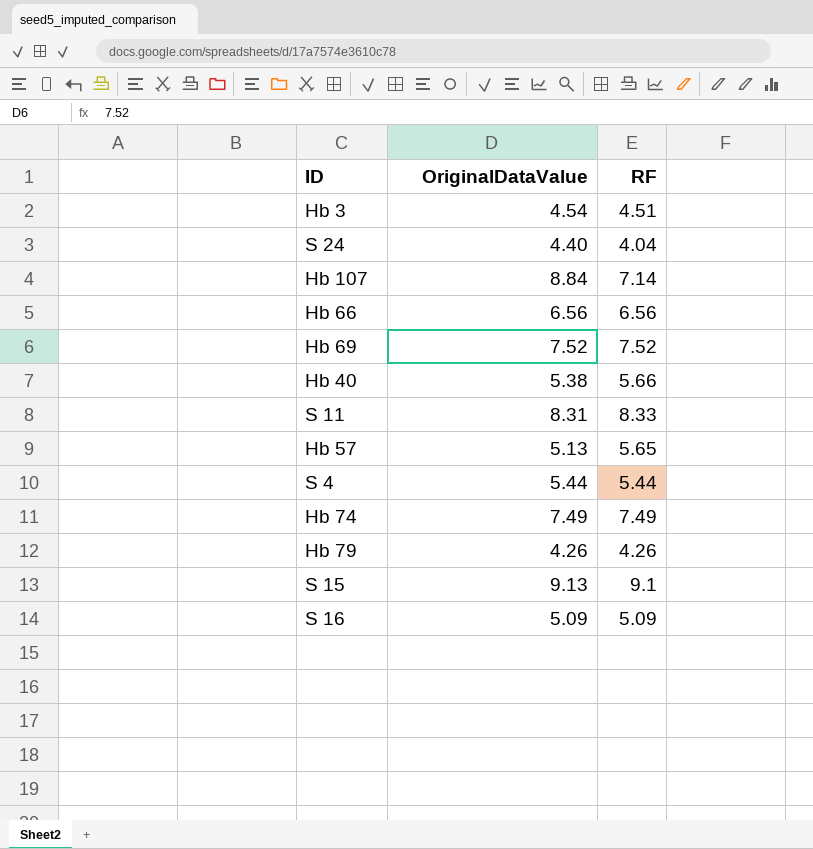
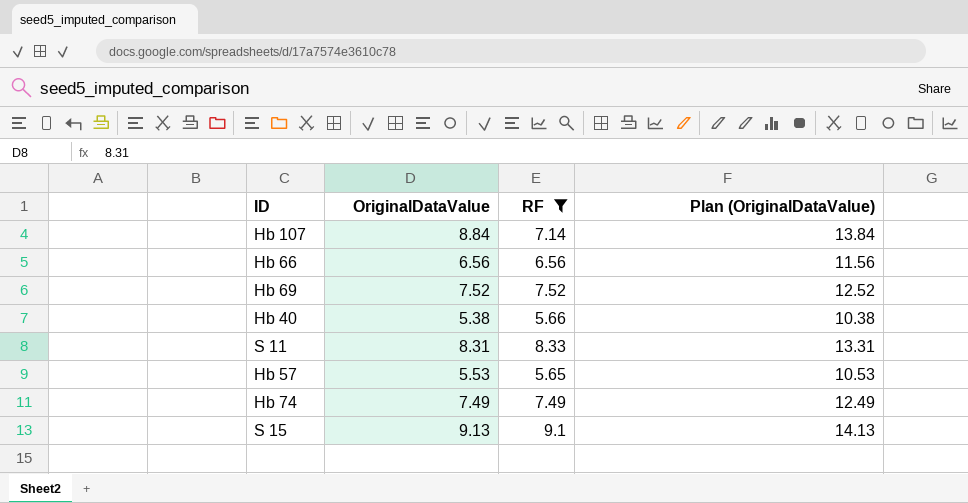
filter: none -> RF >= 5.65
column Plan (OriginalDataValue) | formula: none -> [OriginalDataValue] + 5
Hb 57 | OriginalDataValue: 5.13 -> 5.53

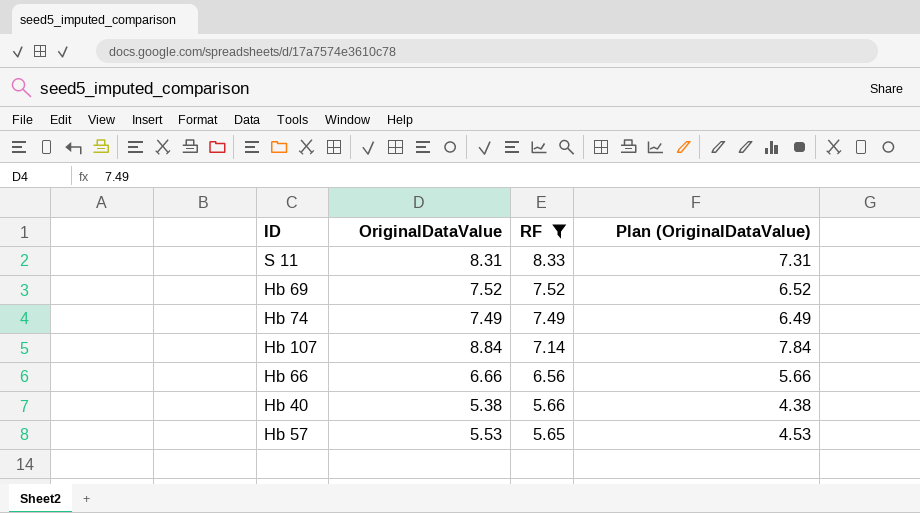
row order: none -> RF descending
column Plan (OriginalDataValue) | formula: [OriginalDataValue] + 5 -> [OriginalDataValue] - 1
row S 15: 9.13 | 9.1 | 14.13 -> none
Hb 66 | OriginalDataValue: 6.56 -> 6.66

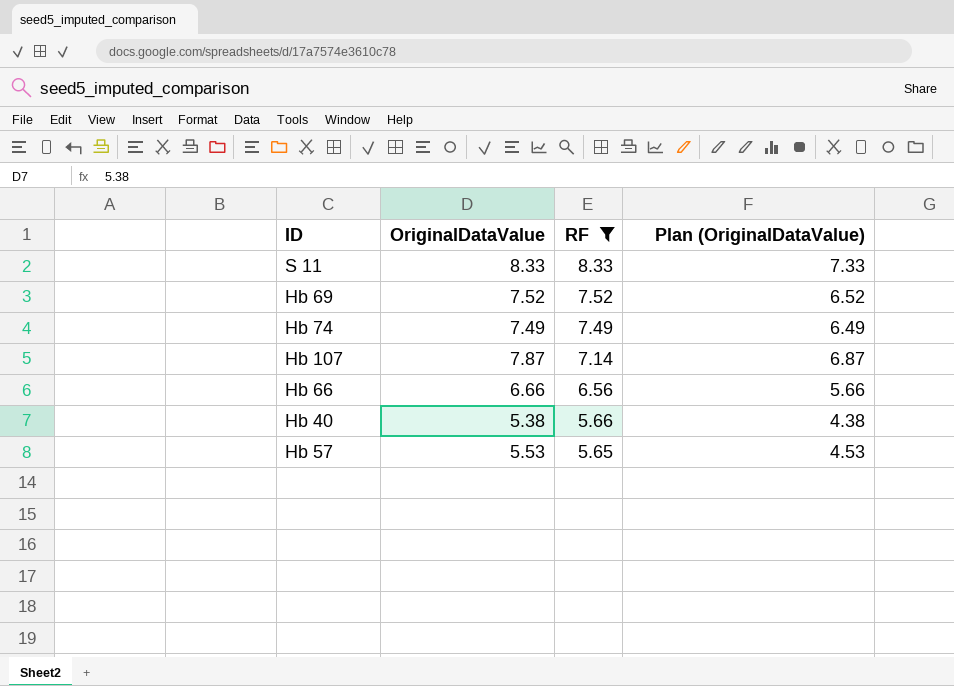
S 11 | OriginalDataValue: 8.31 -> 8.33
S 11 | Plan (OriginalDataValue): 7.31 -> 7.33
Hb 107 | OriginalDataValue: 8.84 -> 7.87
Hb 107 | Plan (OriginalDataValue): 7.84 -> 6.87

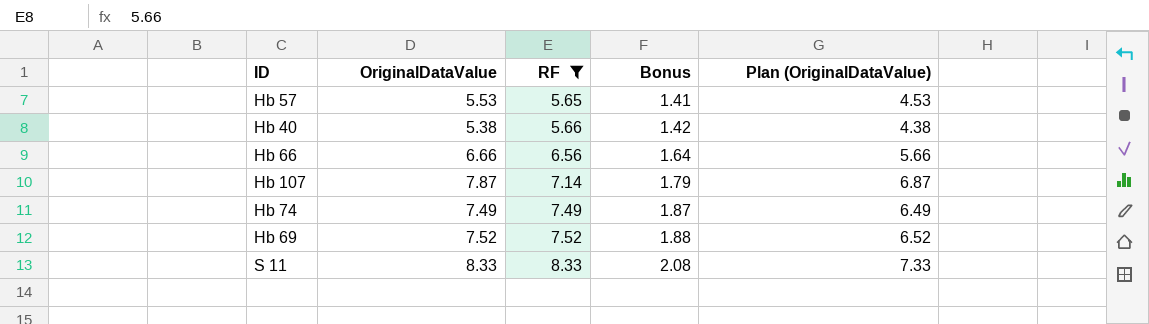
row order: RF descending -> RF ascending
column Bonus | formula: none -> [RF] * 0.25

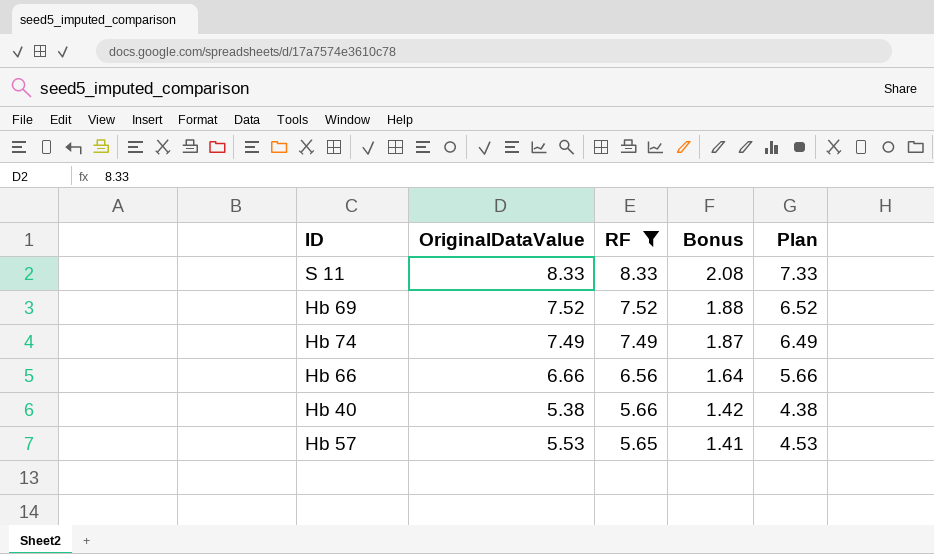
row order: RF ascending -> RF descending
column name: Plan (OriginalDataValue) -> Plan
row Hb 107: 7.87 | 7.14 | 1.79 | 6.87 -> none

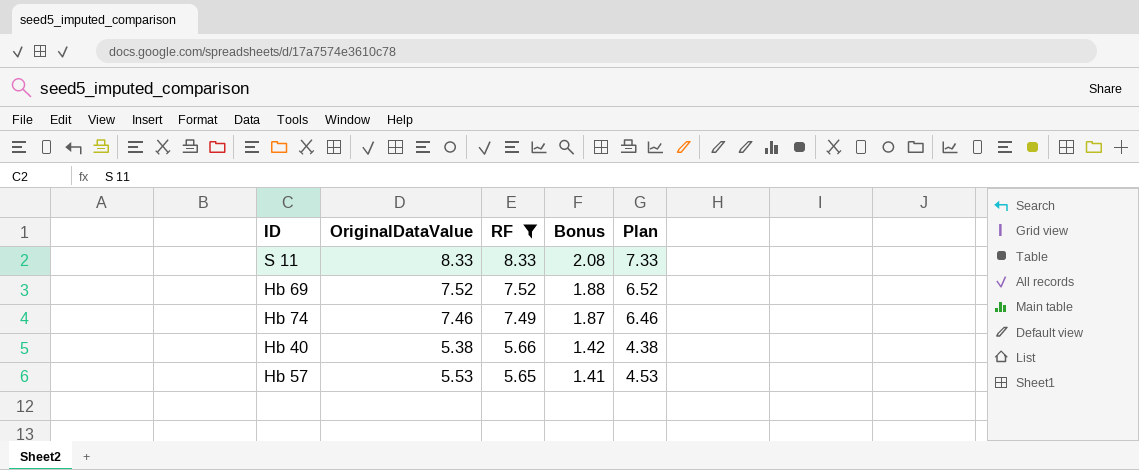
row Hb 66: 6.66 | 6.56 | 1.64 | 5.66 -> none
Hb 74 | OriginalDataValue: 7.49 -> 7.46
Hb 74 | Plan: 6.49 -> 6.46

